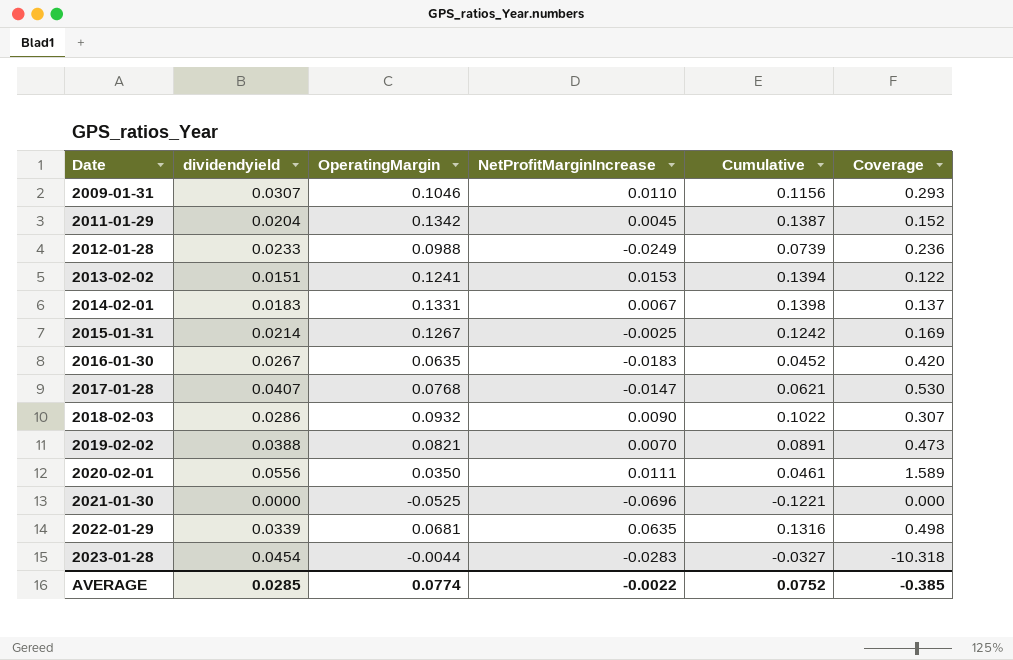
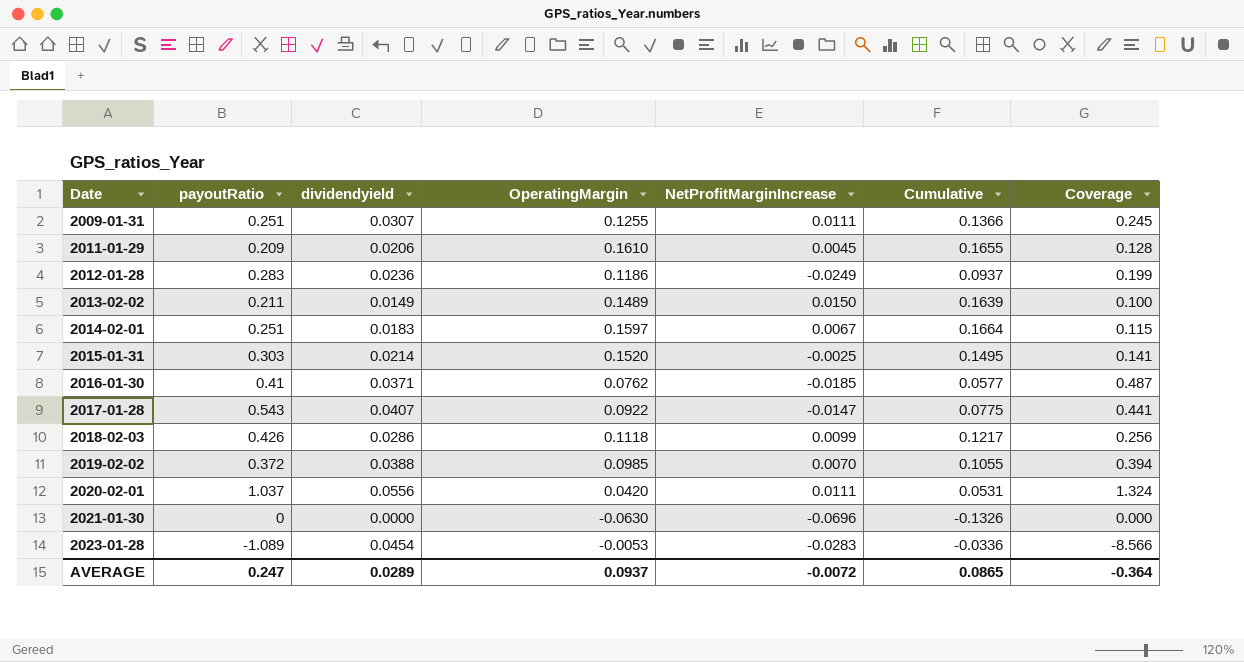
column payoutRatio | position: none -> 2
row 2022-01-29: 0.0339 | 0.0681 | 0.0635 | 0.1316 | 0.498 -> none
2009-01-31 | OperatingMargin: 0.1046 -> 0.1255
2009-01-31 | NetProfitMarginIncrease: 0.0110 -> 0.0111
2009-01-31 | Cumulative: 0.1156 -> 0.1366
2009-01-31 | Coverage: 0.293 -> 0.245
2011-01-29 | dividendyield: 0.0204 -> 0.0206
2011-01-29 | OperatingMargin: 0.1342 -> 0.1610
2011-01-29 | Cumulative: 0.1387 -> 0.1655
2011-01-29 | Coverage: 0.152 -> 0.128
2012-01-28 | dividendyield: 0.0233 -> 0.0236
2012-01-28 | OperatingMargin: 0.0988 -> 0.1186
2012-01-28 | Cumulative: 0.0739 -> 0.0937
2012-01-28 | Coverage: 0.236 -> 0.199
2013-02-02 | dividendyield: 0.0151 -> 0.0149
2013-02-02 | OperatingMargin: 0.1241 -> 0.1489
2013-02-02 | NetProfitMarginIncrease: 0.0153 -> 0.0150
2013-02-02 | Cumulative: 0.1394 -> 0.1639
2013-02-02 | Coverage: 0.122 -> 0.100
2014-02-01 | OperatingMargin: 0.1331 -> 0.1597
2014-02-01 | Cumulative: 0.1398 -> 0.1664
2014-02-01 | Coverage: 0.137 -> 0.115
2015-01-31 | OperatingMargin: 0.1267 -> 0.1520
2015-01-31 | Cumulative: 0.1242 -> 0.1495
2015-01-31 | Coverage: 0.169 -> 0.141
2016-01-30 | dividendyield: 0.0267 -> 0.0371
2016-01-30 | OperatingMargin: 0.0635 -> 0.0762
2016-01-30 | NetProfitMarginIncrease: -0.0183 -> -0.0185
2016-01-30 | Cumulative: 0.0452 -> 0.0577
2016-01-30 | Coverage: 0.420 -> 0.487
2017-01-28 | OperatingMargin: 0.0768 -> 0.0922
2017-01-28 | Cumulative: 0.0621 -> 0.0775
2017-01-28 | Coverage: 0.530 -> 0.441
2018-02-03 | OperatingMargin: 0.0932 -> 0.1118
2018-02-03 | NetProfitMarginIncrease: 0.0090 -> 0.0099
2018-02-03 | Cumulative: 0.1022 -> 0.1217
2018-02-03 | Coverage: 0.307 -> 0.256
2019-02-02 | OperatingMargin: 0.0821 -> 0.0985
2019-02-02 | Cumulative: 0.0891 -> 0.1055
2019-02-02 | Coverage: 0.473 -> 0.394
2020-02-01 | OperatingMargin: 0.0350 -> 0.0420
2020-02-01 | Cumulative: 0.0461 -> 0.0531
2020-02-01 | Coverage: 1.589 -> 1.324
2021-01-30 | OperatingMargin: -0.0525 -> -0.0630
2021-01-30 | Cumulative: -0.1221 -> -0.1326
2023-01-28 | OperatingMargin: -0.0044 -> -0.0053
2023-01-28 | Cumulative: -0.0327 -> -0.0336
2023-01-28 | Coverage: -10.318 -> -8.566
AVERAGE | dividendyield: 0.0285 -> 0.0289
AVERAGE | OperatingMargin: 0.0774 -> 0.0937
AVERAGE | NetProfitMarginIncrease: -0.0022 -> -0.0072
AVERAGE | Cumulative: 0.0752 -> 0.0865
AVERAGE | Coverage: -0.385 -> -0.364

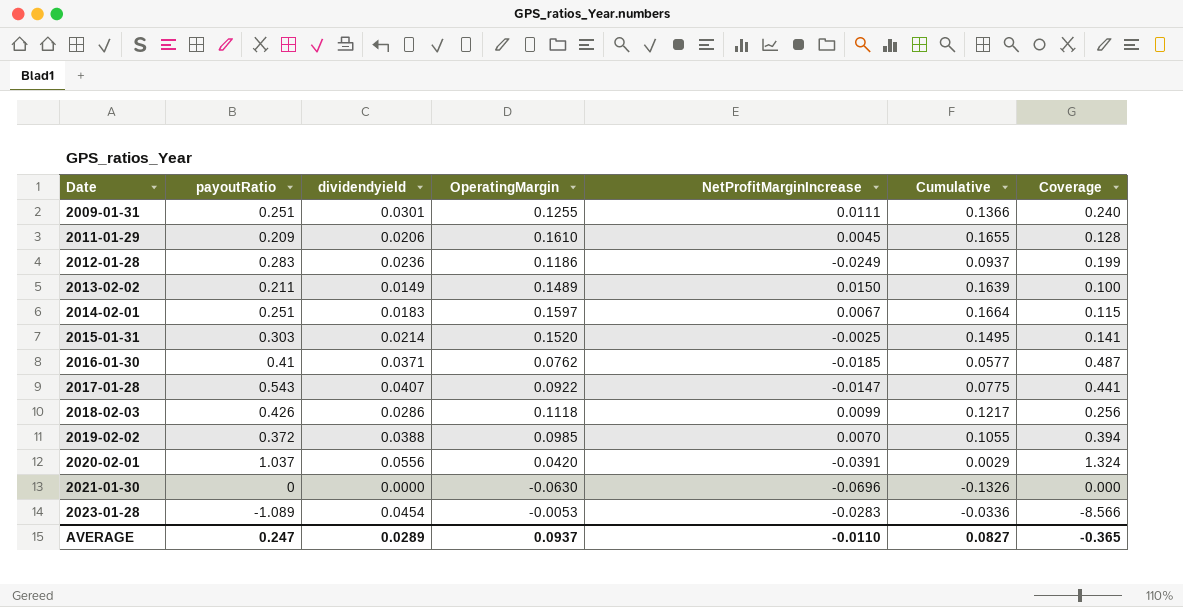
2009-01-31 | dividendyield: 0.0307 -> 0.0301
2009-01-31 | Coverage: 0.245 -> 0.240
2020-02-01 | NetProfitMarginIncrease: 0.0111 -> -0.0391
2020-02-01 | Cumulative: 0.0531 -> 0.0029
AVERAGE | NetProfitMarginIncrease: -0.0072 -> -0.0110
AVERAGE | Cumulative: 0.0865 -> 0.0827
AVERAGE | Coverage: -0.364 -> -0.365

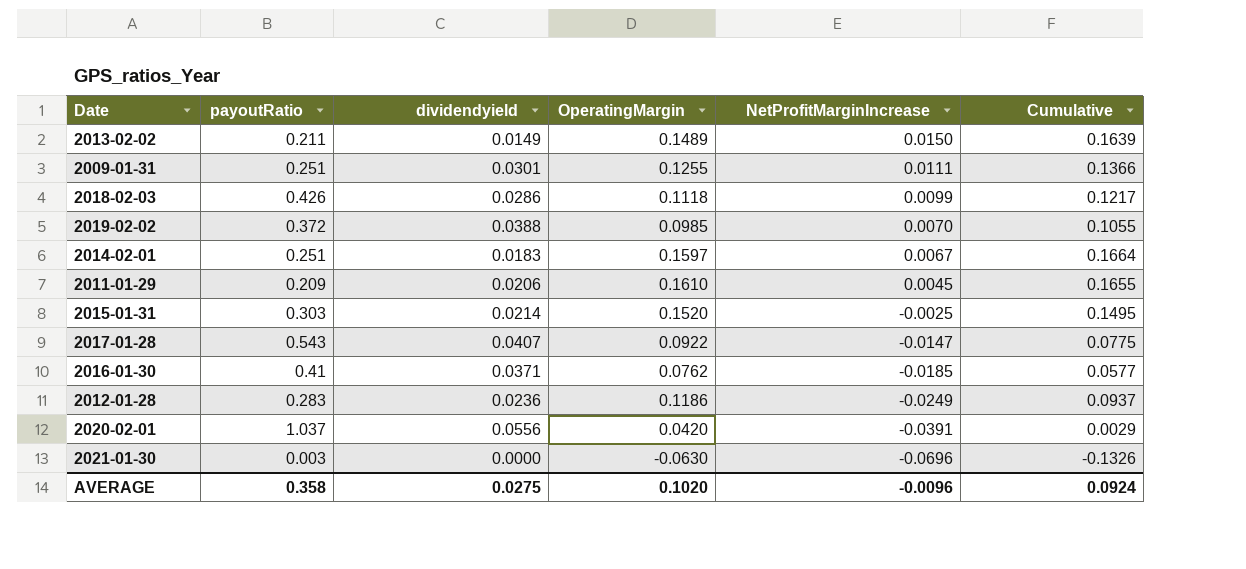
row order: Date ascending -> NetProfitMarginIncrease descending
column Coverage | formula: [dividendyield] / [OperatingMargin] -> none
row 2023-01-28: -1.089 | 0.0454 | -0.0053 | -0.0283 | -0.0336 | -8.566 -> none
2021-01-30 | payoutRatio: 0 -> 0.003
AVERAGE | payoutRatio: 0.247 -> 0.358
AVERAGE | dividendyield: 0.0289 -> 0.0275
AVERAGE | OperatingMargin: 0.0937 -> 0.1020
AVERAGE | NetProfitMarginIncrease: -0.0110 -> -0.0096
AVERAGE | Cumulative: 0.0827 -> 0.0924

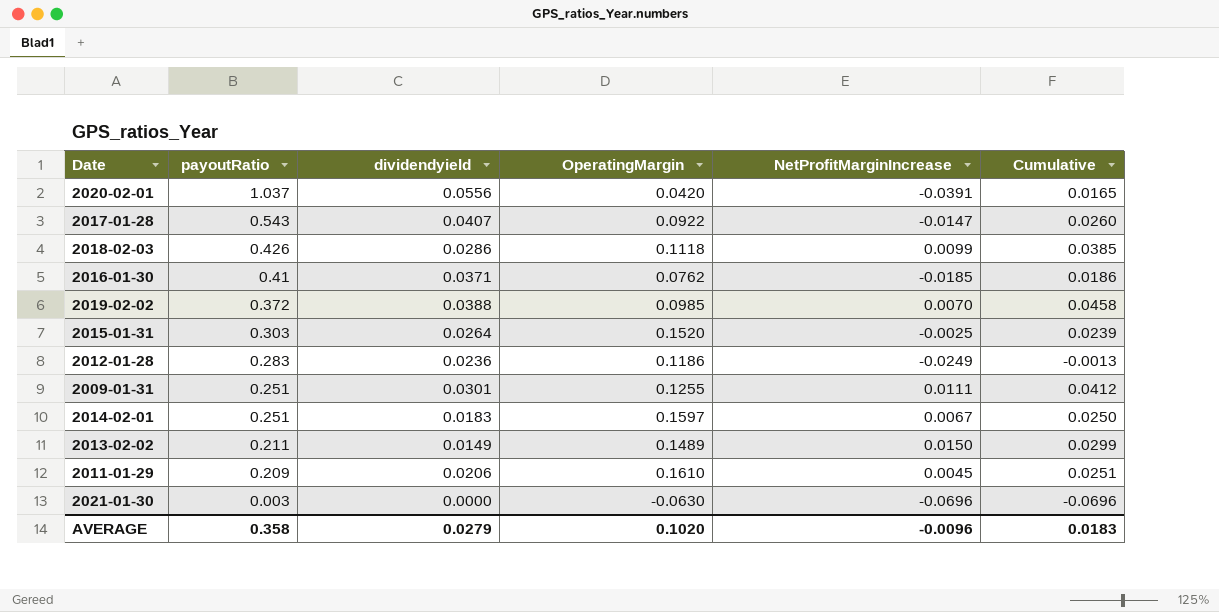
row order: NetProfitMarginIncrease descending -> payoutRatio descending
column Cumulative | formula: [OperatingMargin] + [NetProfitMarginIncrease] -> [dividendyield] + [NetProfitMarginIncrease]
2015-01-31 | dividendyield: 0.0214 -> 0.0264
AVERAGE | dividendyield: 0.0275 -> 0.0279
AVERAGE | Cumulative: 0.0924 -> 0.0183

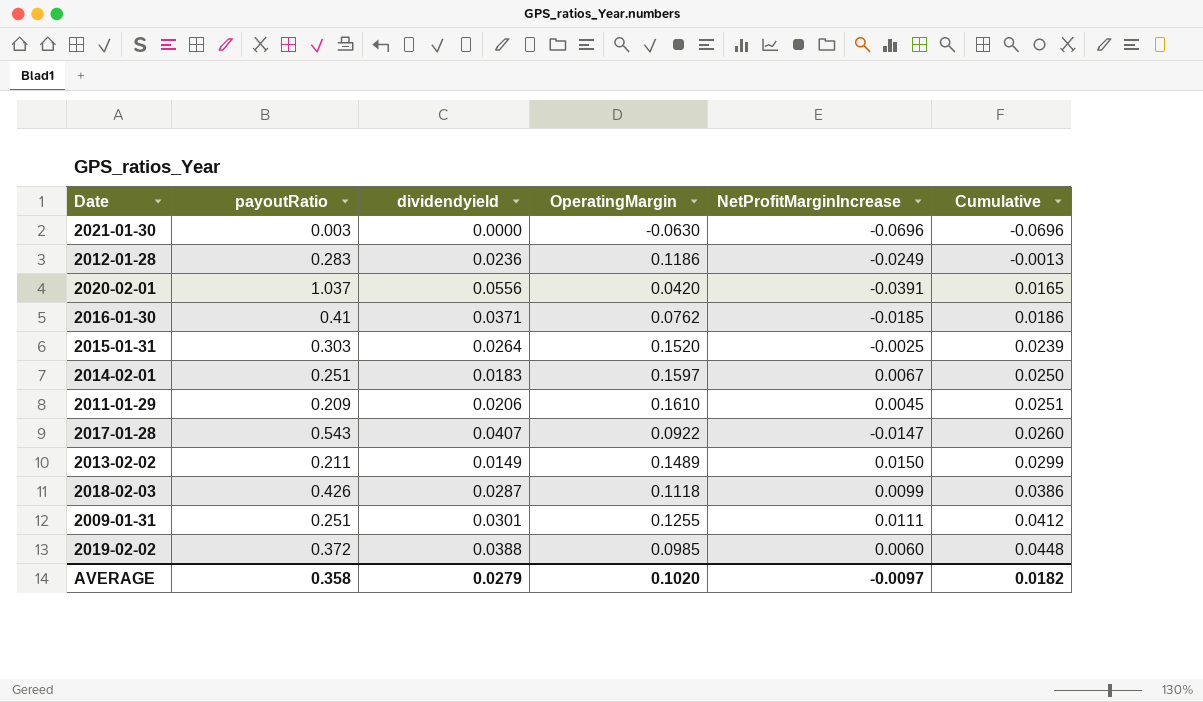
row order: payoutRatio descending -> Cumulative ascending
2018-02-03 | dividendyield: 0.0286 -> 0.0287
2018-02-03 | Cumulative: 0.0385 -> 0.0386
2019-02-02 | NetProfitMarginIncrease: 0.0070 -> 0.0060
2019-02-02 | Cumulative: 0.0458 -> 0.0448
AVERAGE | NetProfitMarginIncrease: -0.0096 -> -0.0097
AVERAGE | Cumulative: 0.0183 -> 0.0182

